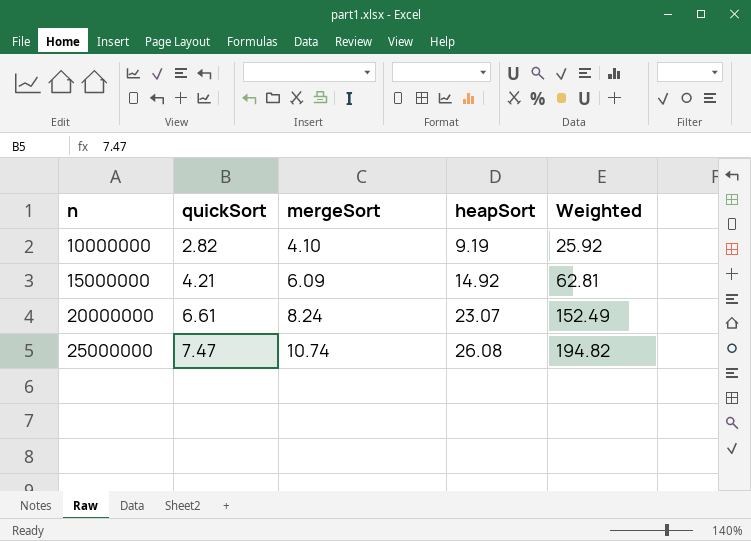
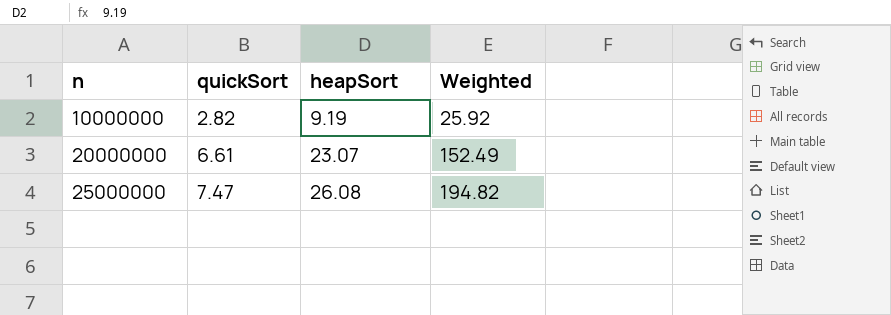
column mergeSort | position: 3 -> none
row 15000000: 4.21 | 6.09 | 14.92 | 62.81 -> none

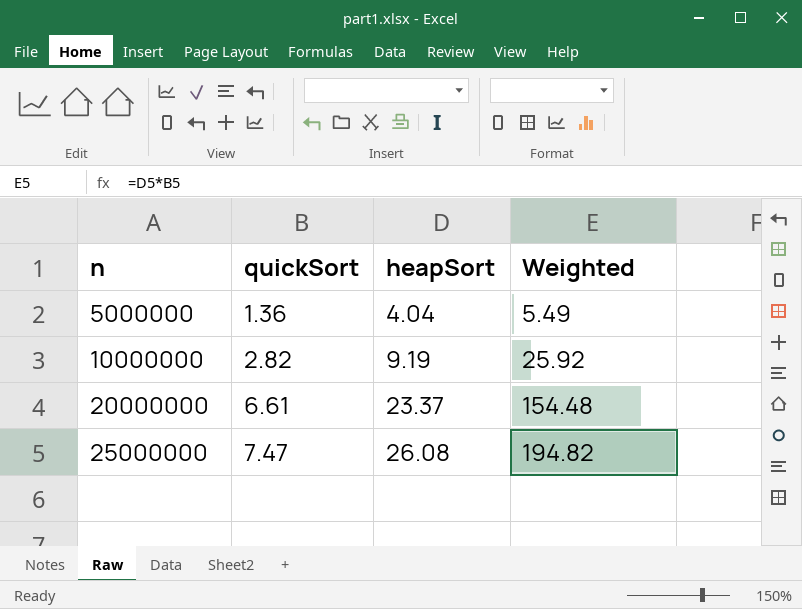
row 5000000: none -> 1.36 | 4.04 | 5.49
20000000 | heapSort: 23.07 -> 23.37
20000000 | Weighted: 152.49 -> 154.48

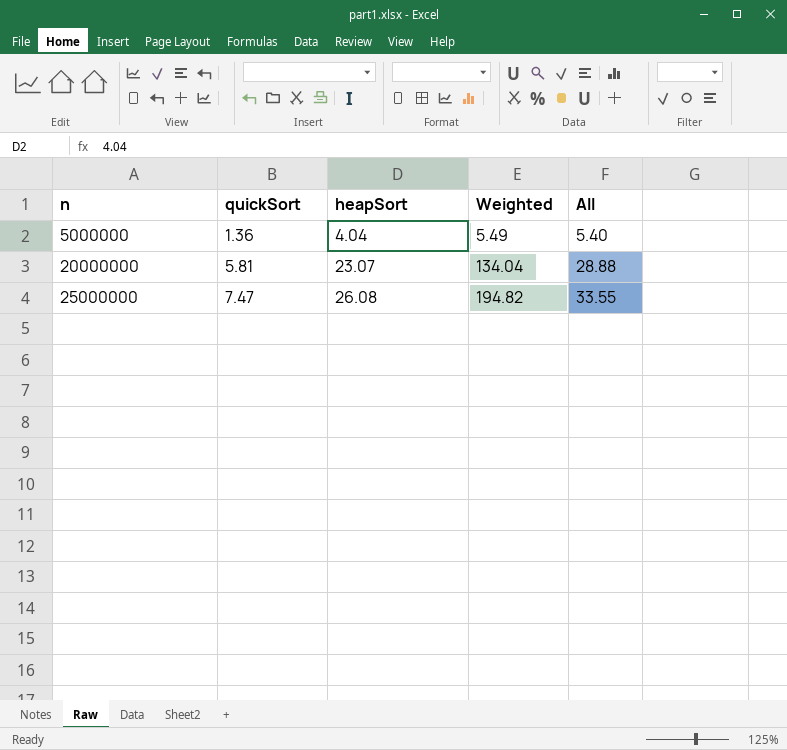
column All | formula: none -> [quickSort] + [heapSort]
row 10000000: 2.82 | 9.19 | 25.92 -> none
20000000 | quickSort: 6.61 -> 5.81
20000000 | heapSort: 23.37 -> 23.07
20000000 | Weighted: 154.48 -> 134.04

